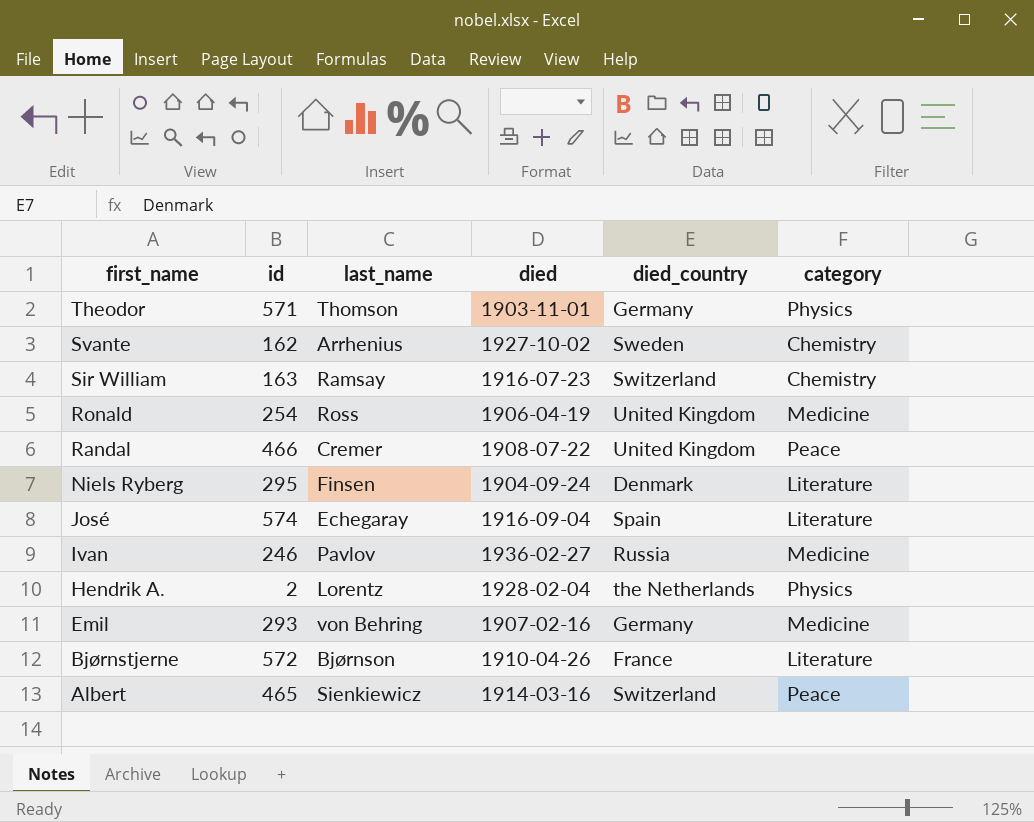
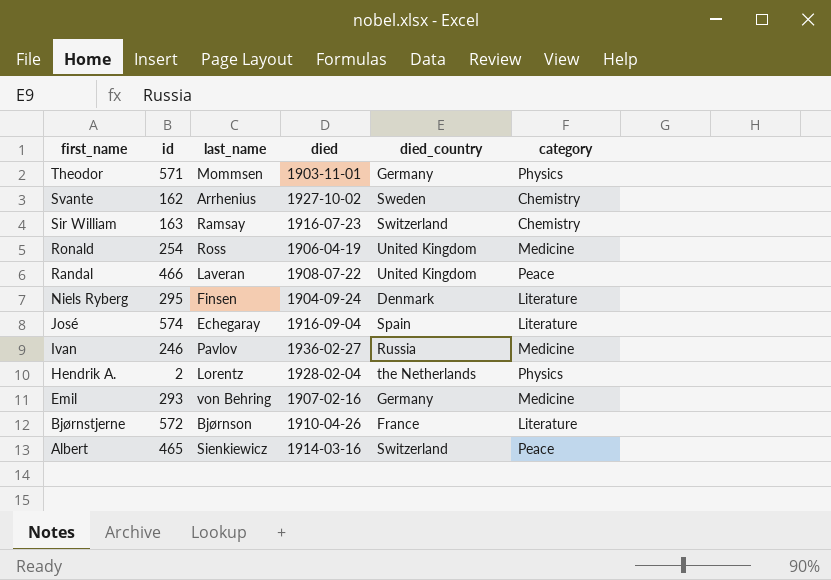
Theodor | last_name: Thomson -> Mommsen
Randal | last_name: Cremer -> Laveran

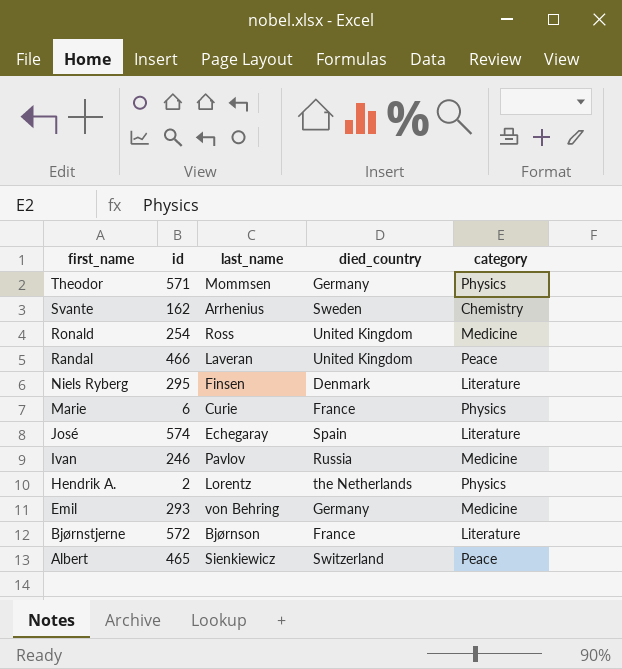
column died | position: 4 -> none
row Sir William: 163 | Ramsay | 1916-07-23 | Switzerland | Chemistry -> none
row Marie: none -> 6 | Curie | France | Physics

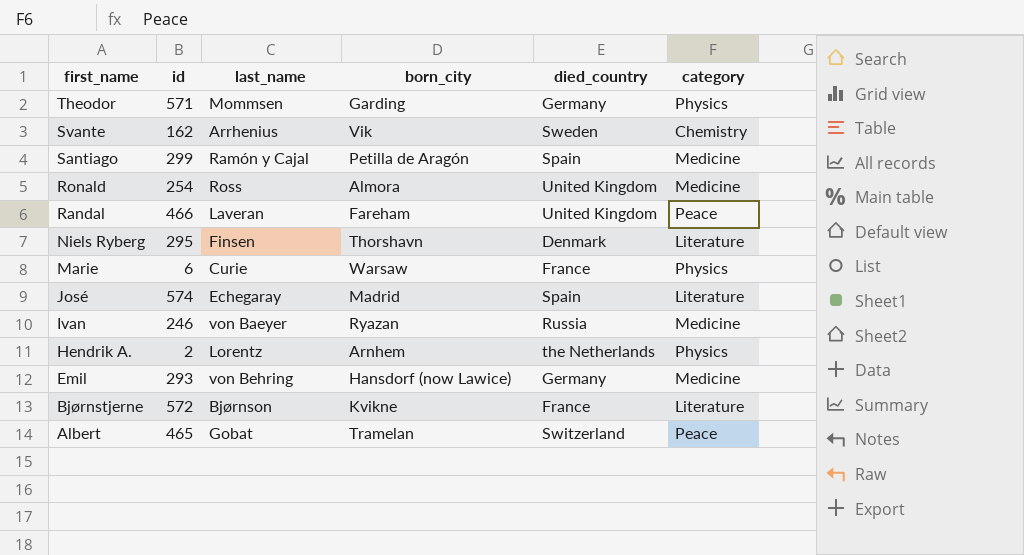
column born_city | position: none -> 4
row Santiago: none -> 299 | Ramón y Cajal | Petilla de Aragón | Spain | Medicine
Ivan | last_name: Pavlov -> von Baeyer
Albert | last_name: Sienkiewicz -> Gobat

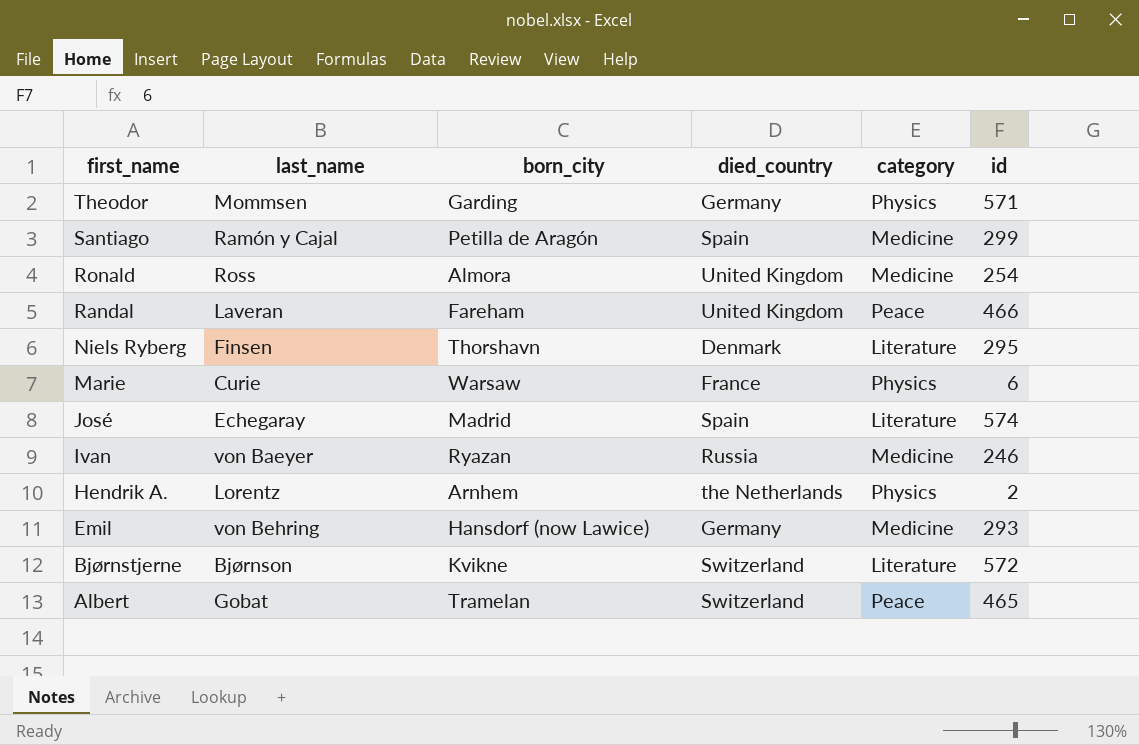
column id | position: 2 -> 6
row Svante: 162 | Arrhenius | Vik | Sweden | Chemistry -> none
Bjørnstjerne | died_country: France -> Switzerland

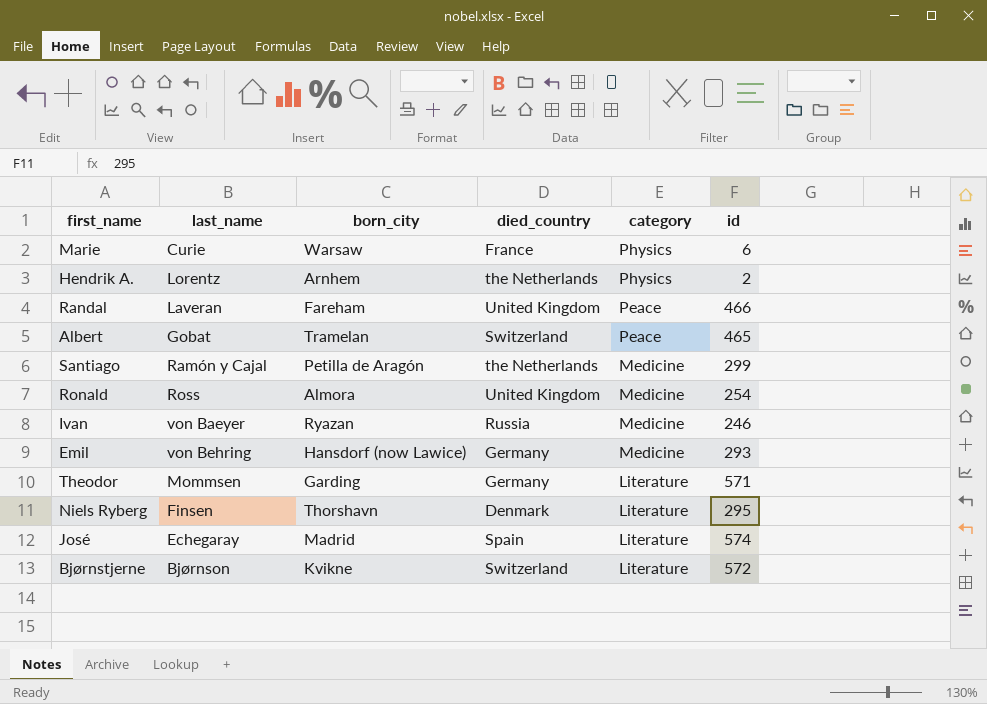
row order: first_name descending -> category descending
Santiago | died_country: Spain -> the Netherlands
Theodor | category: Physics -> Literature

